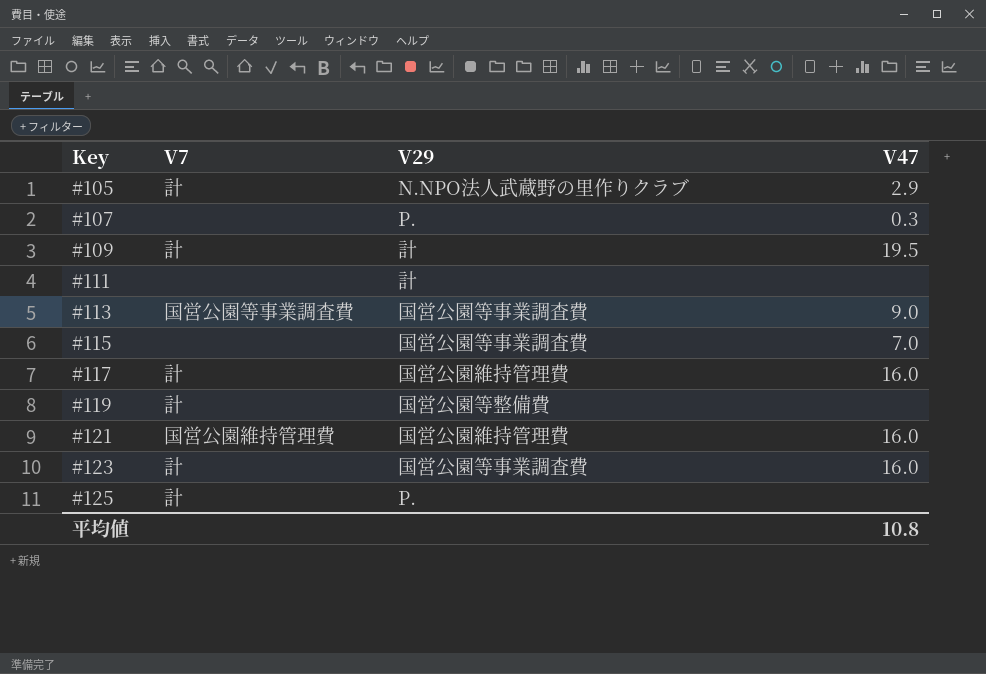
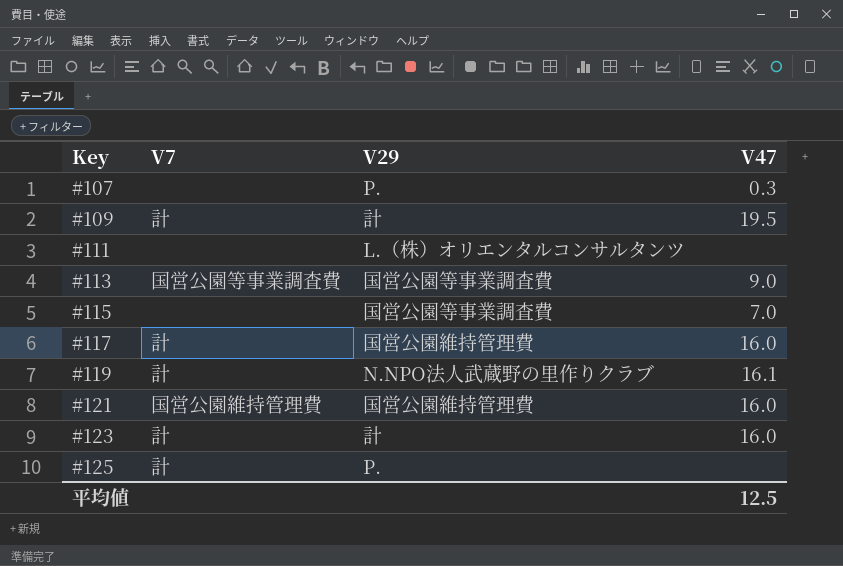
row #105: 計 | N.NPO法人武蔵野の里作りクラブ | 2.9 -> none
#111 | V29: 計 -> L.（株）オリエンタルコンサルタンツ
#119 | V29: 国営公園等整備費 -> N.NPO法人武蔵野の里作りクラブ
#119 | V47: none -> 16.1
#123 | V29: 国営公園等事業調査費 -> 計
平均値 | V47: 10.8 -> 12.5

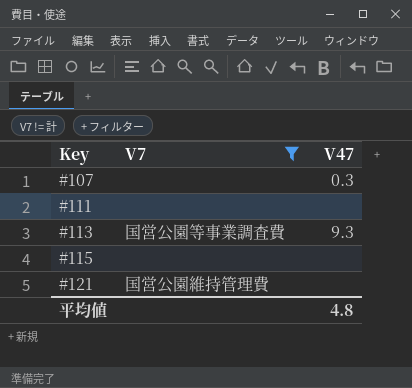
filter: none -> V7 != 計
column V29 | position: 3 -> none
#113 | V47: 9.0 -> 9.3
#115 | V47: 7.0 -> none
#121 | V47: 16.0 -> none
平均値 | V47: 12.5 -> 4.8

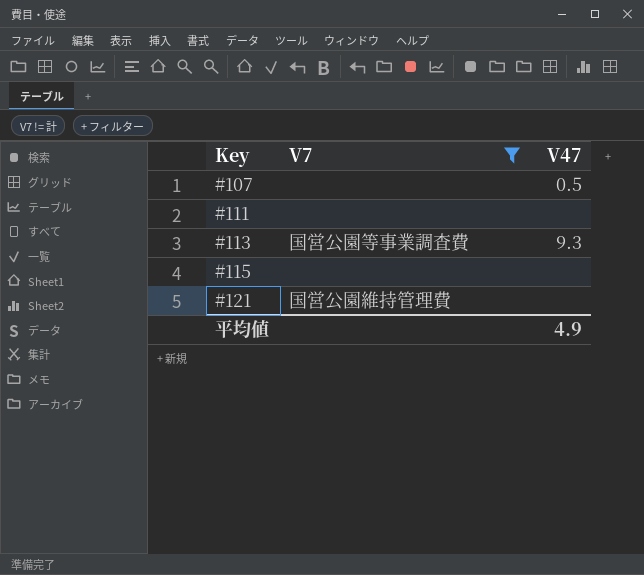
#107 | V47: 0.3 -> 0.5
平均値 | V47: 4.8 -> 4.9

